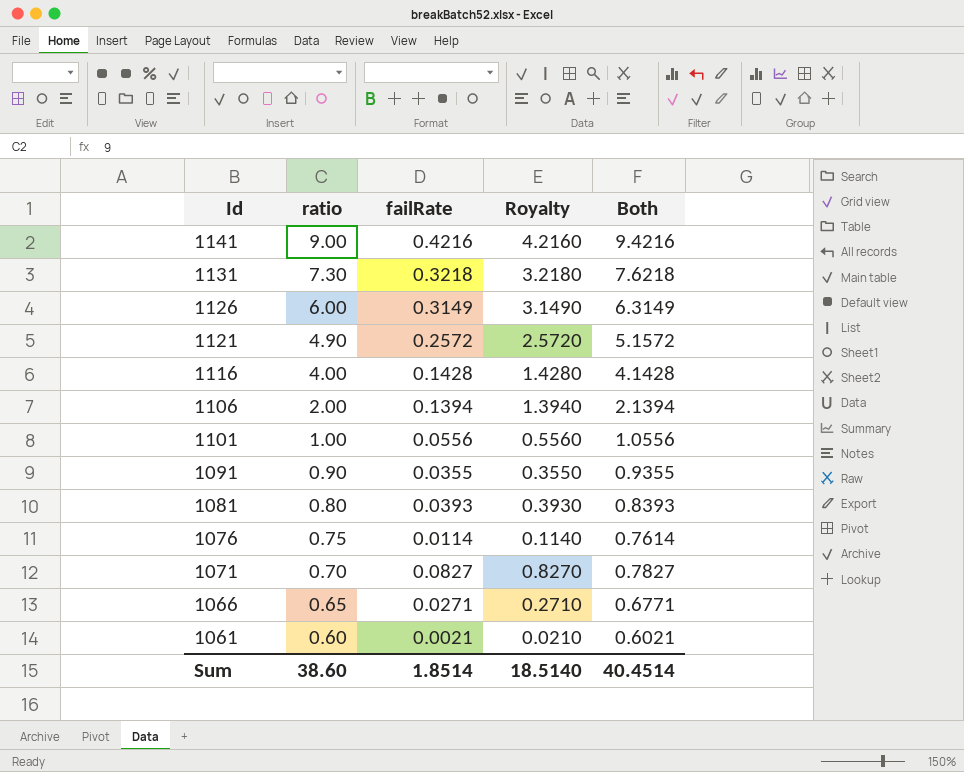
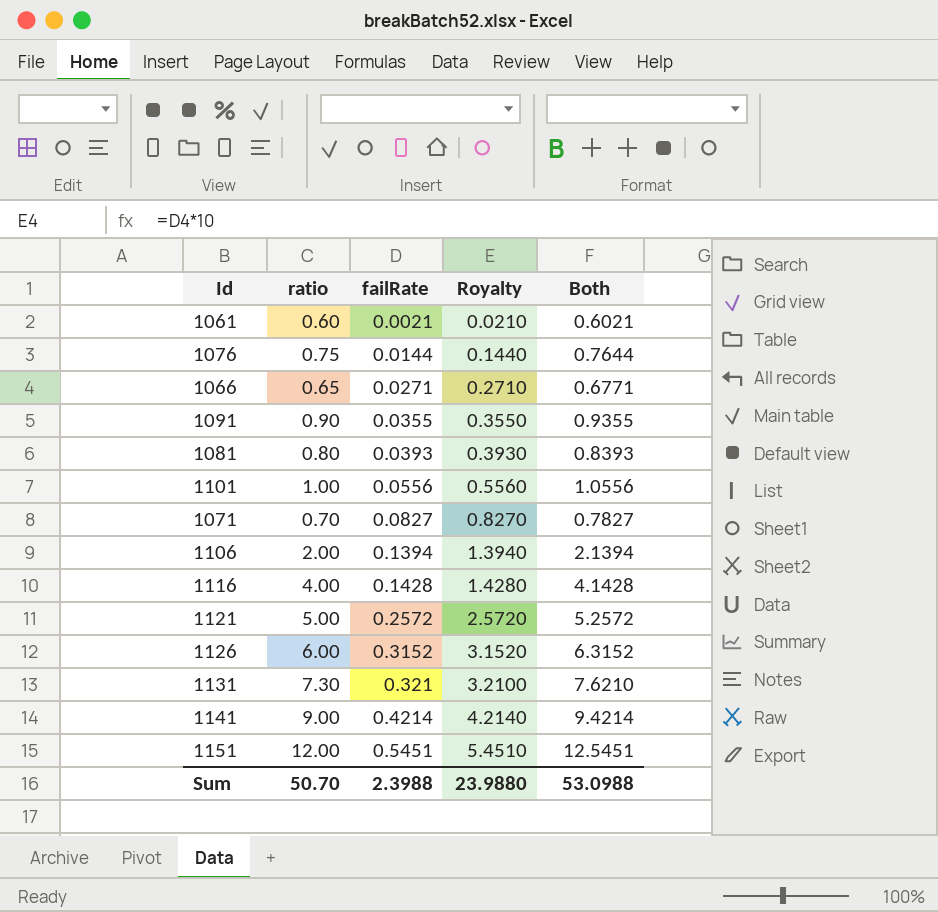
row order: Id descending -> failRate ascending
1076 | failRate: 0.0114 -> 0.0144
1076 | Royalty: 0.1140 -> 0.1440
1076 | Both: 0.7614 -> 0.7644
1121 | ratio: 4.90 -> 5.00
1121 | Both: 5.1572 -> 5.2572
1126 | failRate: 0.3149 -> 0.3152
1126 | Royalty: 3.1490 -> 3.1520
1126 | Both: 6.3149 -> 6.3152
1131 | failRate: 0.3218 -> 0.321
1131 | Royalty: 3.2180 -> 3.2100
1131 | Both: 7.6218 -> 7.6210
1141 | failRate: 0.4216 -> 0.4214
1141 | Royalty: 4.2160 -> 4.2140
1141 | Both: 9.4216 -> 9.4214
row 1151: none -> 12.00 | 0.5451 | 5.4510 | 12.5451
Sum | ratio: 38.60 -> 50.70
Sum | failRate: 1.8514 -> 2.3988
Sum | Royalty: 18.5140 -> 23.9880
Sum | Both: 40.4514 -> 53.0988

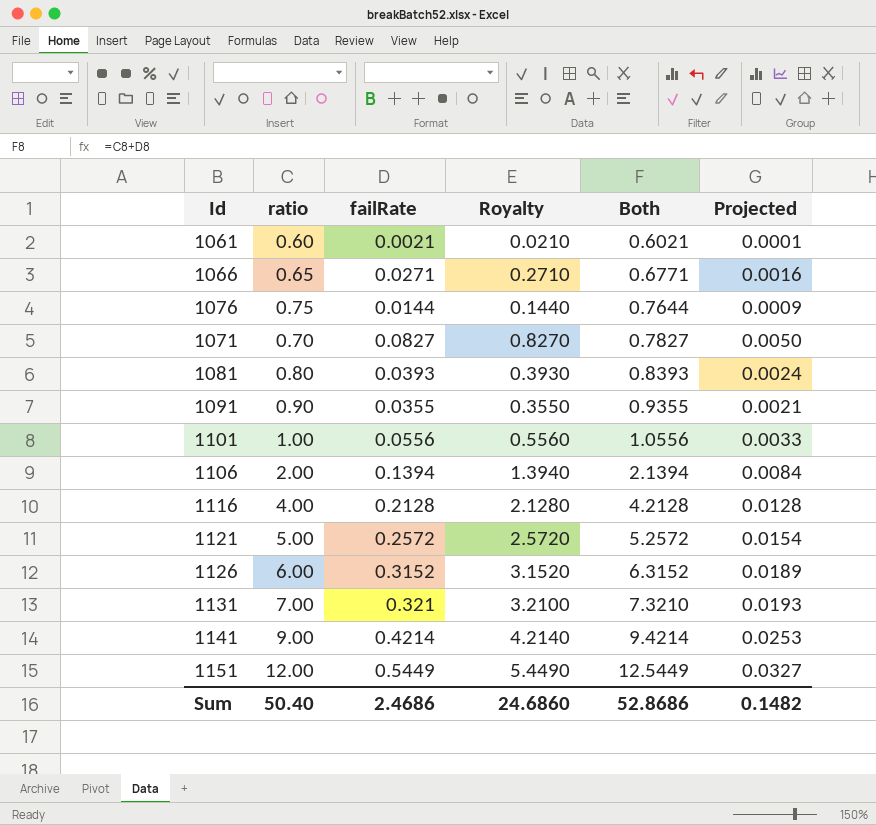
row order: failRate ascending -> Both ascending
column Projected | formula: none -> [failRate] * 0.06
1116 | failRate: 0.1428 -> 0.2128
1116 | Royalty: 1.4280 -> 2.1280
1116 | Both: 4.1428 -> 4.2128
1131 | ratio: 7.30 -> 7.00
1131 | Both: 7.6210 -> 7.3210
1151 | failRate: 0.5451 -> 0.5449
1151 | Royalty: 5.4510 -> 5.4490
1151 | Both: 12.5451 -> 12.5449
Sum | ratio: 50.70 -> 50.40
Sum | failRate: 2.3988 -> 2.4686
Sum | Royalty: 23.9880 -> 24.6860
Sum | Both: 53.0988 -> 52.8686

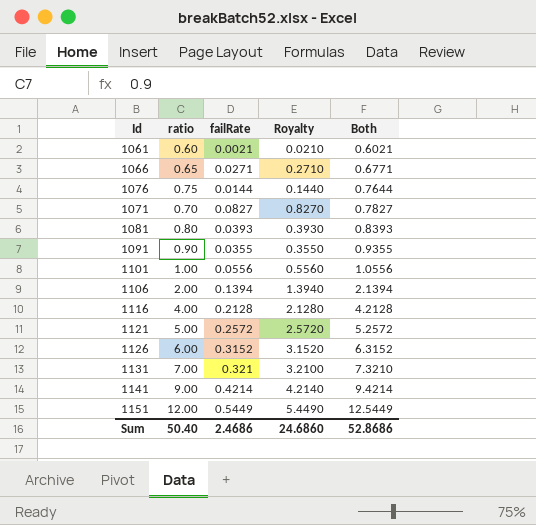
column Projected | formula: [failRate] * 0.06 -> none

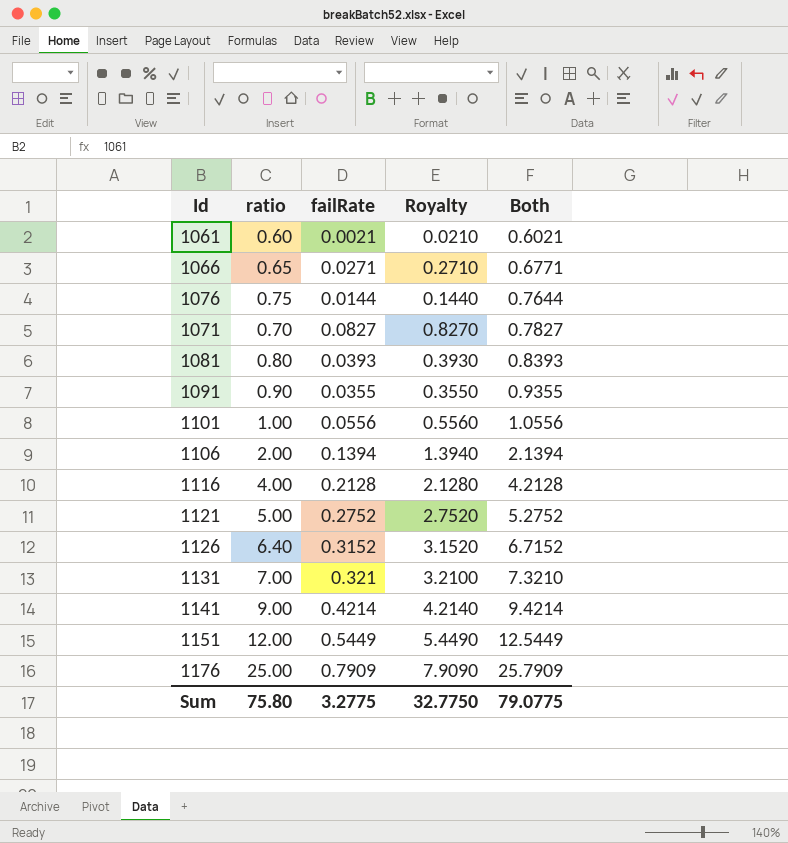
1121 | failRate: 0.2572 -> 0.2752
1121 | Royalty: 2.5720 -> 2.7520
1121 | Both: 5.2572 -> 5.2752
1126 | ratio: 6.00 -> 6.40
1126 | Both: 6.3152 -> 6.7152
row 1176: none -> 25.00 | 0.7909 | 7.9090 | 25.7909
Sum | ratio: 50.40 -> 75.80
Sum | failRate: 2.4686 -> 3.2775
Sum | Royalty: 24.6860 -> 32.7750
Sum | Both: 52.8686 -> 79.0775

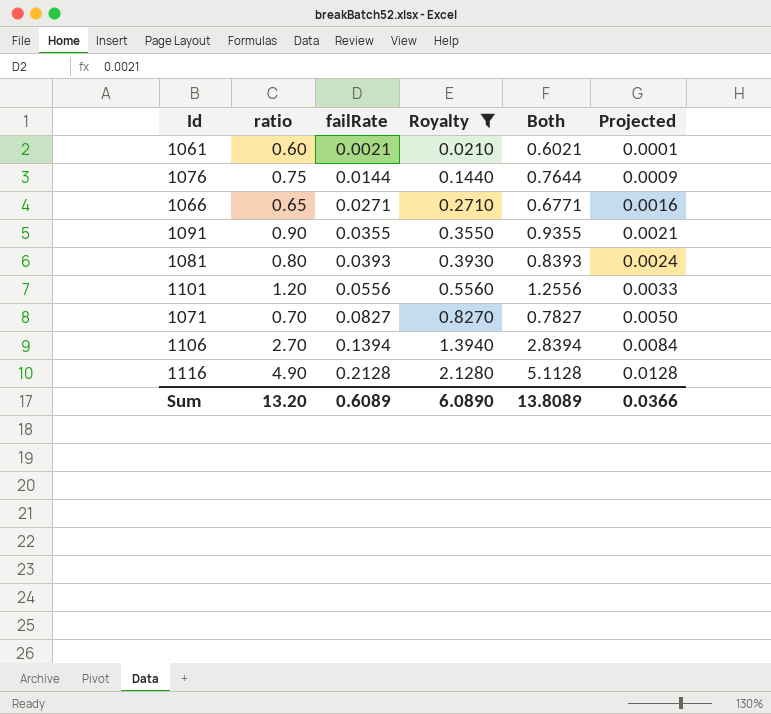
filter: none -> Royalty <= 2.1280
row order: Both ascending -> failRate ascending
column Projected | formula: none -> [failRate] * 0.06
1101 | ratio: 1.00 -> 1.20
1101 | Both: 1.0556 -> 1.2556
1106 | ratio: 2.00 -> 2.70
1106 | Both: 2.1394 -> 2.8394
1116 | ratio: 4.00 -> 4.90
1116 | Both: 4.2128 -> 5.1128
Sum | ratio: 75.80 -> 13.20
Sum | failRate: 3.2775 -> 0.6089
Sum | Royalty: 32.7750 -> 6.0890
Sum | Both: 79.0775 -> 13.8089

